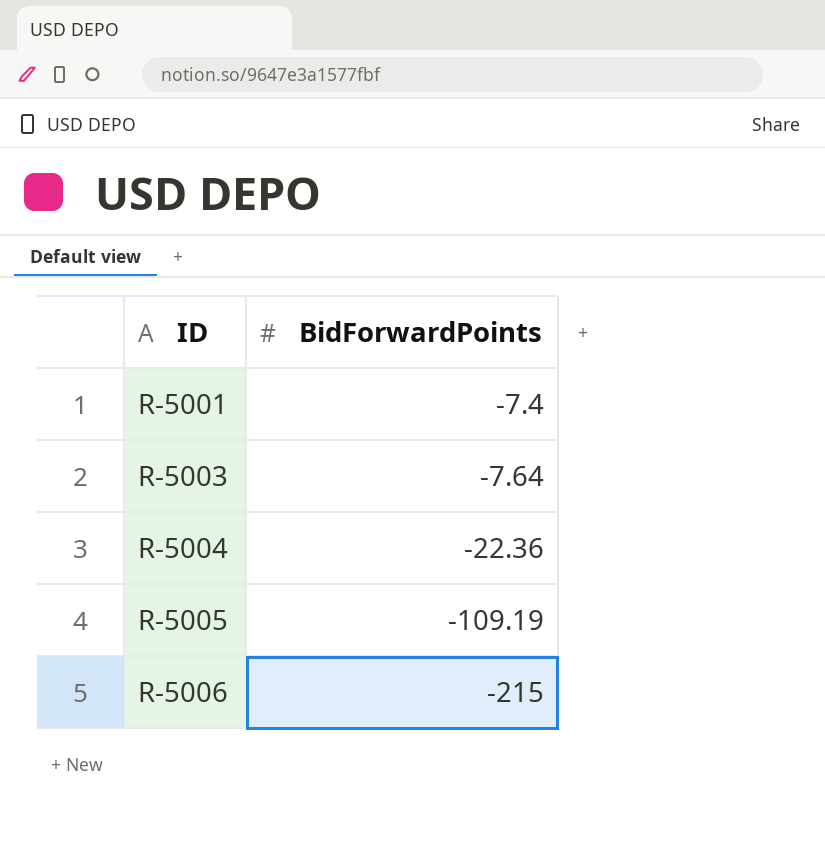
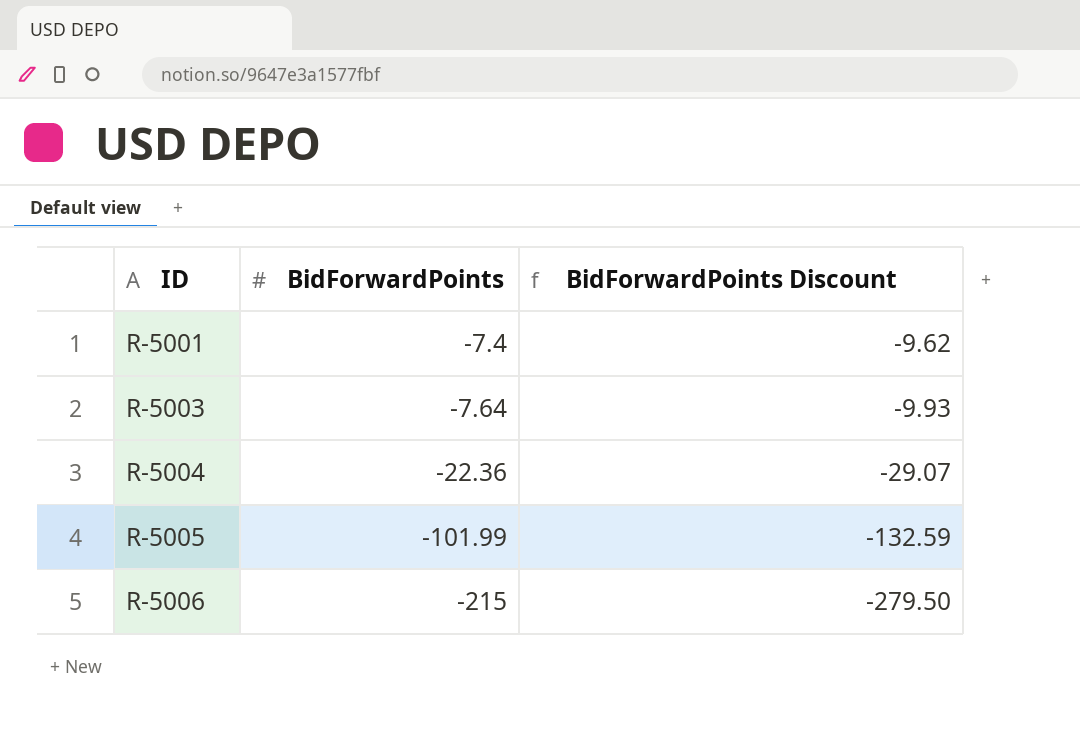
column BidForwardPoints Discount | formula: none -> [BidForwardPoints] * 1.3
R-5005 | BidForwardPoints: -109.19 -> -101.99

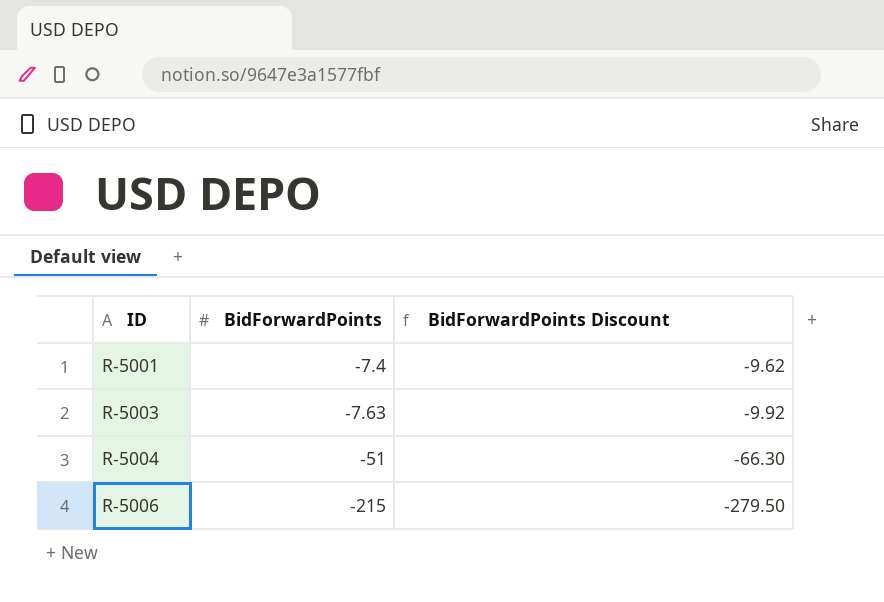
row R-5005: -101.99 | -132.59 -> none
R-5003 | BidForwardPoints: -7.64 -> -7.63
R-5003 | BidForwardPoints Discount: -9.93 -> -9.92
R-5004 | BidForwardPoints: -22.36 -> -51
R-5004 | BidForwardPoints Discount: -29.07 -> -66.30

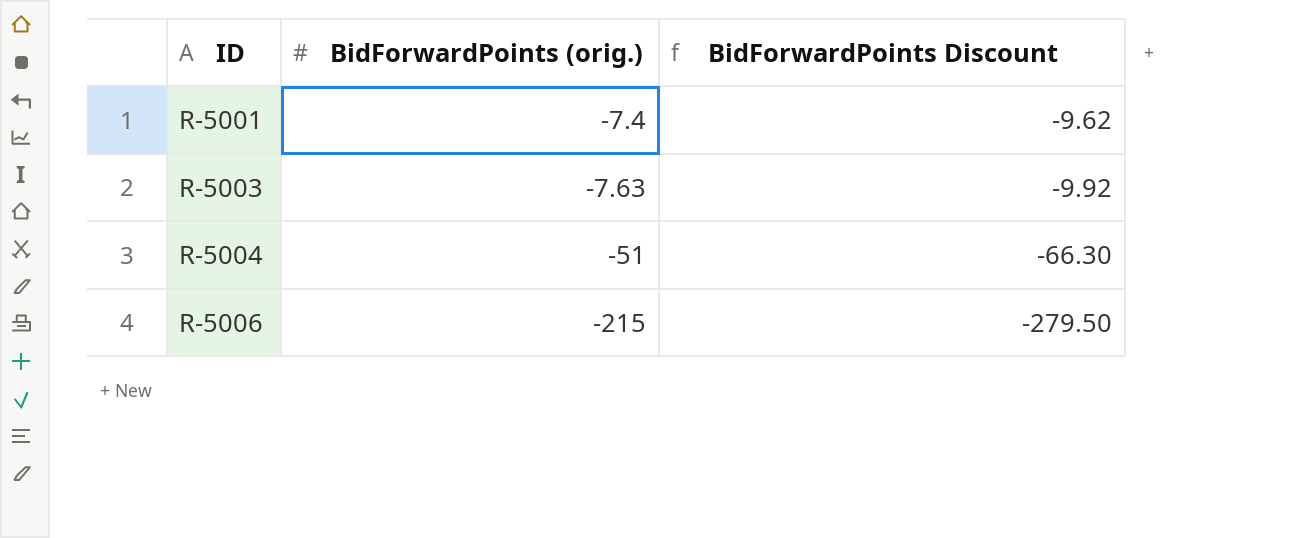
column name: BidForwardPoints -> BidForwardPoints (orig.)

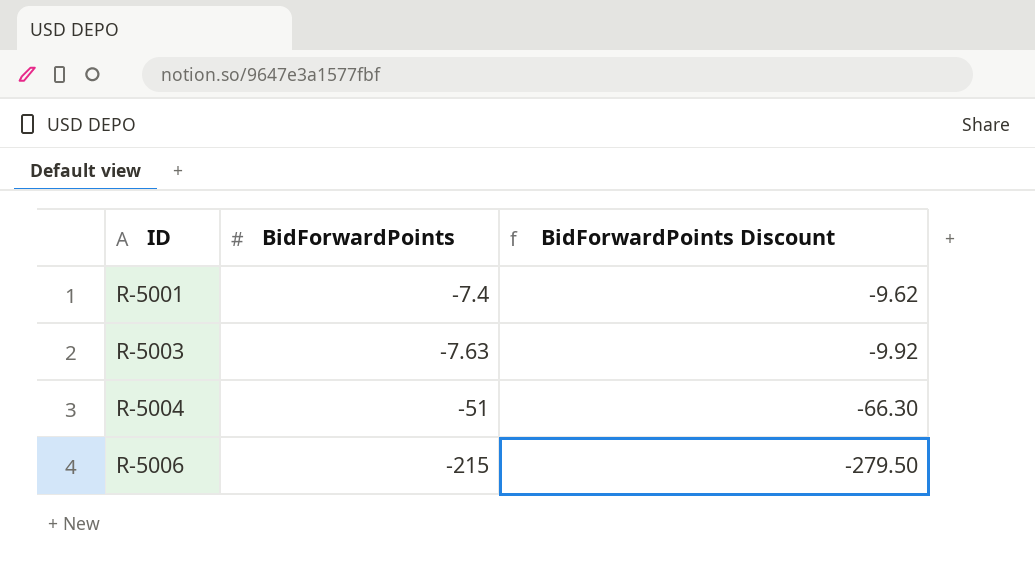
column name: BidForwardPoints (orig.) -> BidForwardPoints

